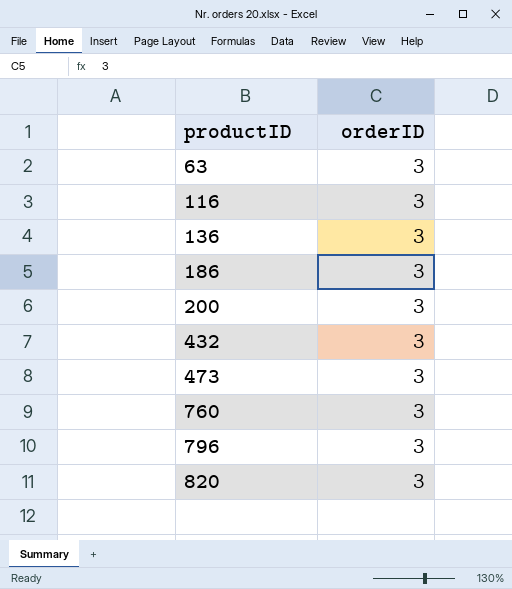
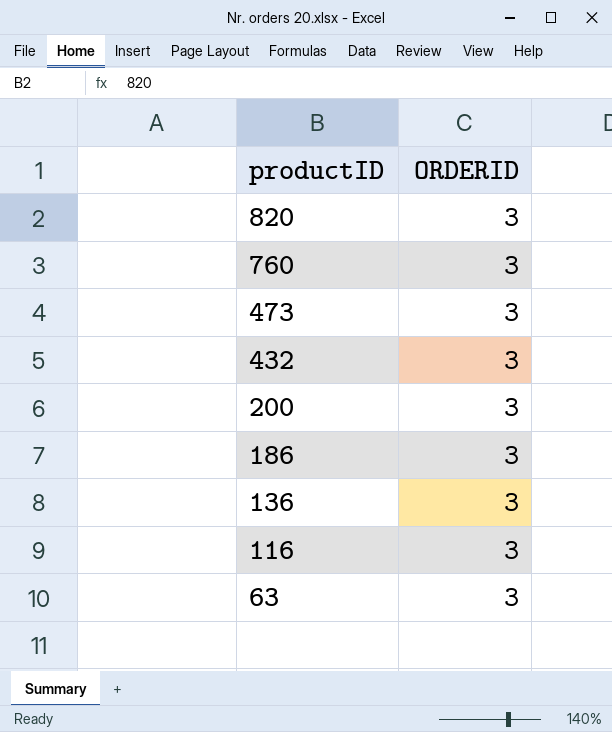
row order: productID ascending -> productID descending
column name: orderID -> ORDERID
row 796: 3 -> none

